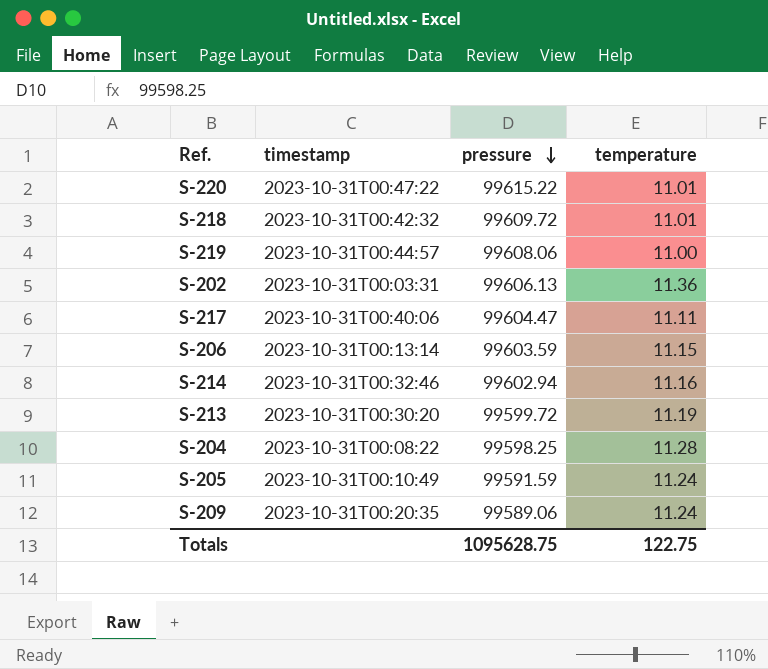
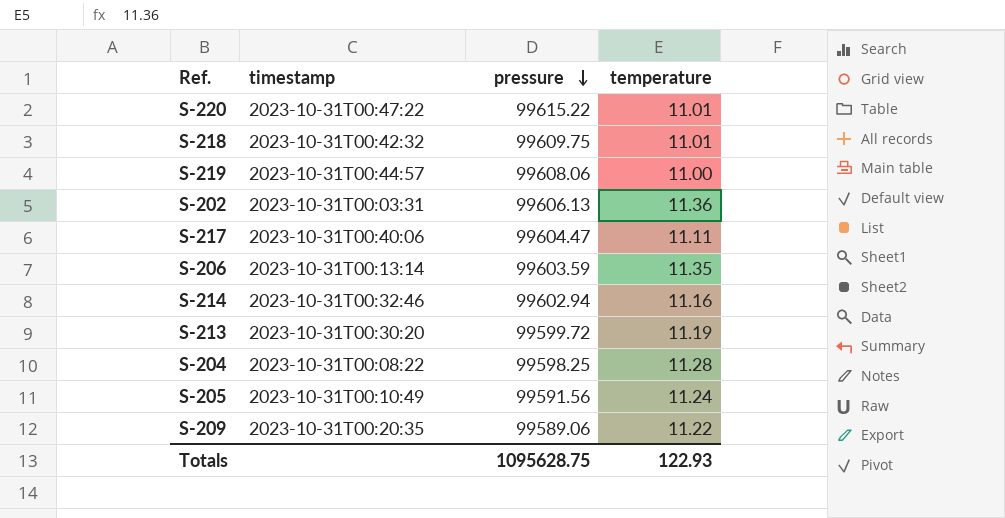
S-218 | pressure: 99609.72 -> 99609.75
S-206 | temperature: 11.15 -> 11.35
S-205 | pressure: 99591.59 -> 99591.56
S-209 | temperature: 11.24 -> 11.22
Totals | temperature: 122.75 -> 122.93

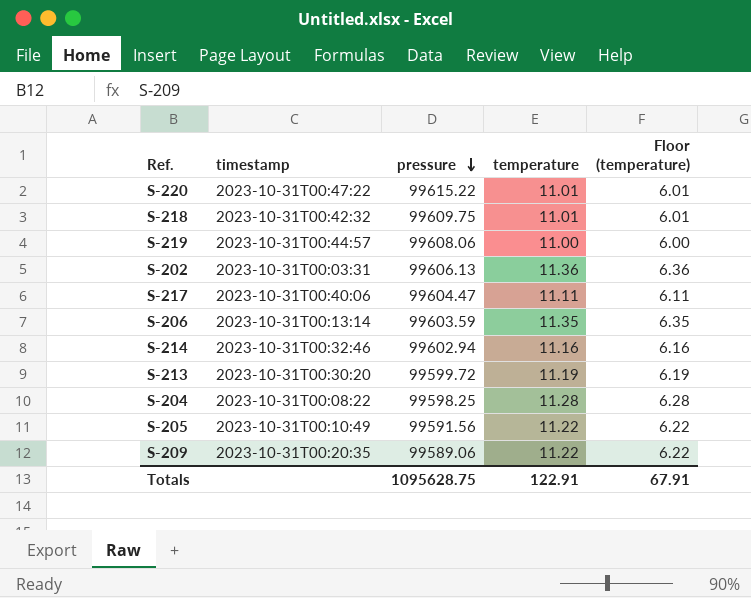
column Floor (temperature) | formula: none -> [temperature] - 5
S-205 | temperature: 11.24 -> 11.22
Totals | temperature: 122.93 -> 122.91

